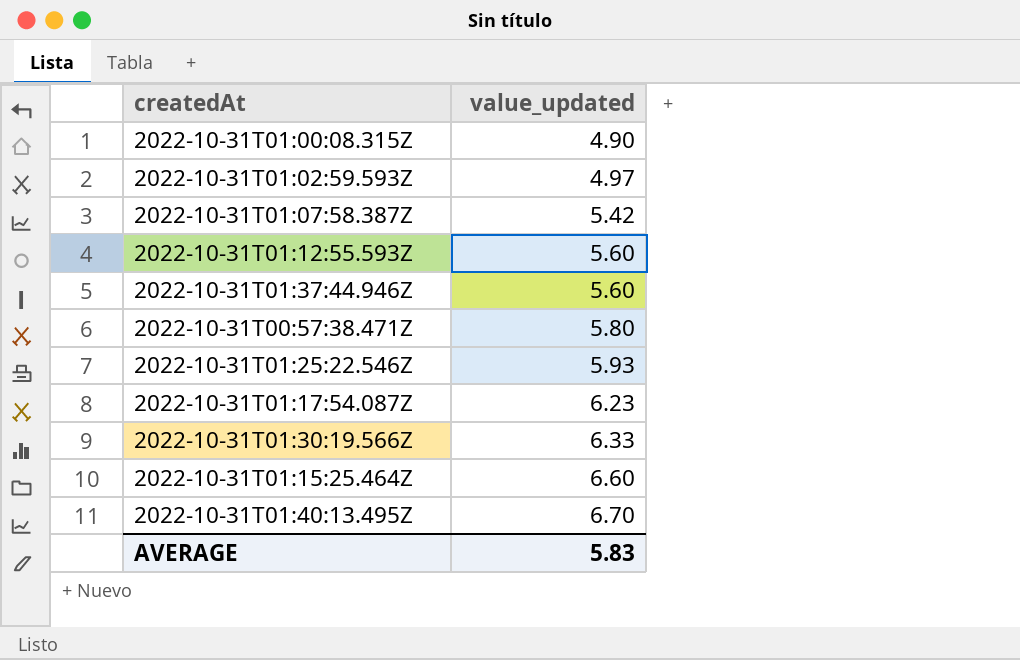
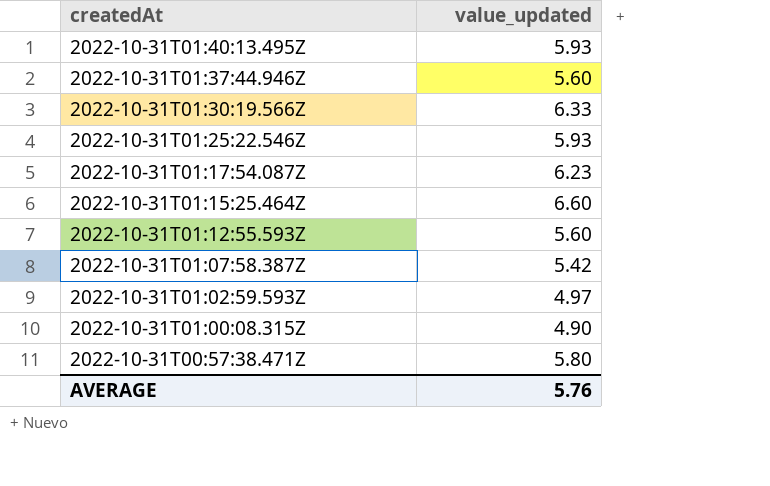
row order: value_updated ascending -> createdAt descending
2022-10-31T01:40:13.495Z | value_updated: 6.70 -> 5.93
AVERAGE | value_updated: 5.83 -> 5.76

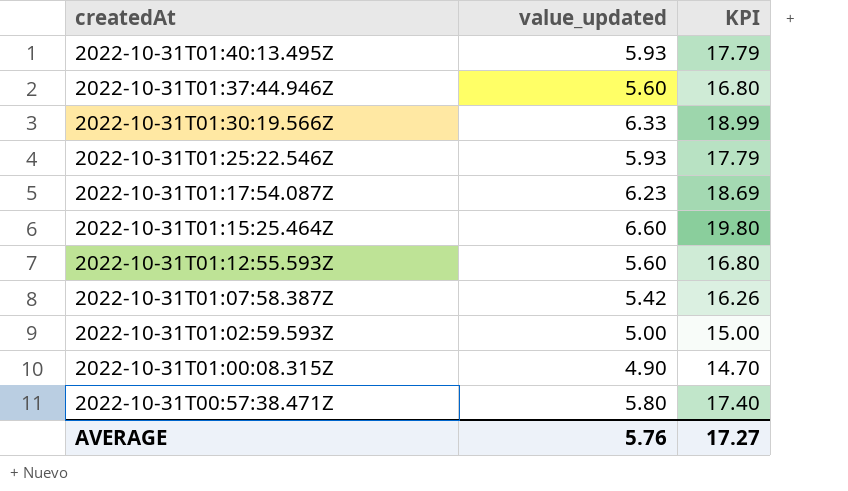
column KPI | formula: none -> [value_updated] * 3
2022-10-31T01:02:59.593Z | value_updated: 4.97 -> 5.00

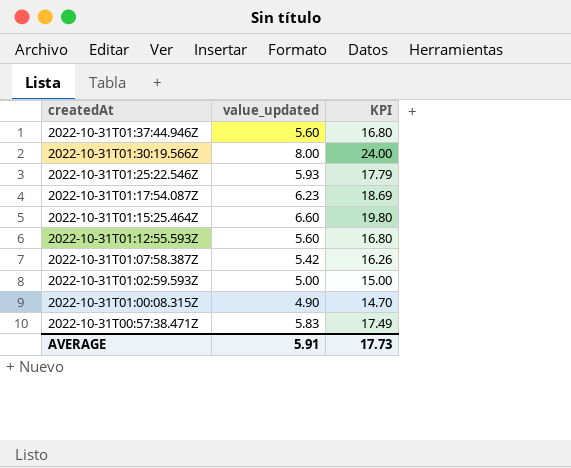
row 2022-10-31T01:40:13.495Z: 5.93 | 17.79 -> none
2022-10-31T01:30:19.566Z | value_updated: 6.33 -> 8.00
2022-10-31T01:30:19.566Z | KPI: 18.99 -> 24.00
2022-10-31T00:57:38.471Z | value_updated: 5.80 -> 5.83
2022-10-31T00:57:38.471Z | KPI: 17.40 -> 17.49
AVERAGE | value_updated: 5.76 -> 5.91
AVERAGE | KPI: 17.27 -> 17.73

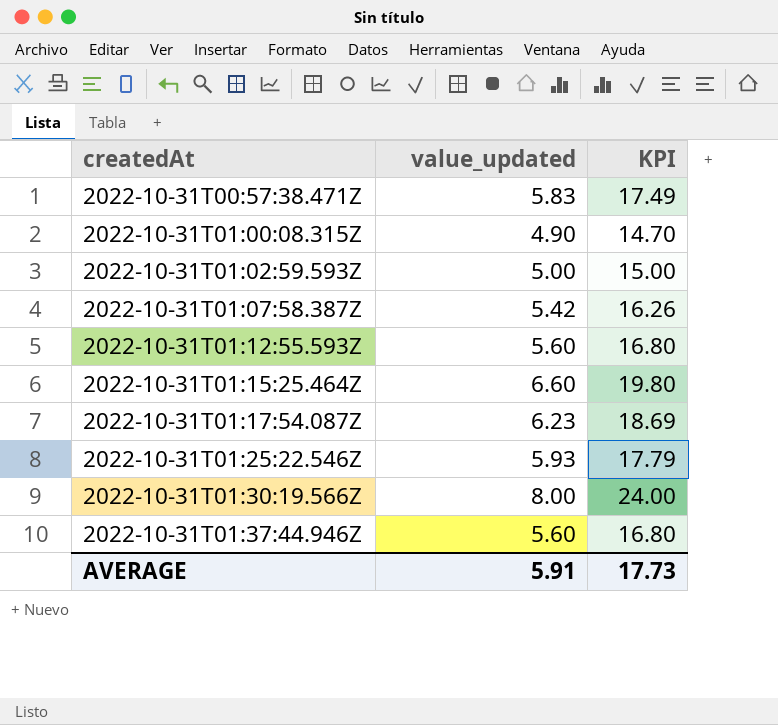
row order: createdAt descending -> createdAt ascending

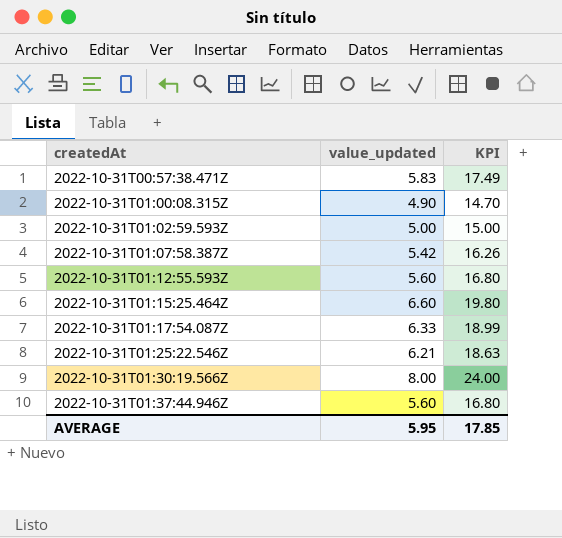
2022-10-31T01:17:54.087Z | value_updated: 6.23 -> 6.33
2022-10-31T01:17:54.087Z | KPI: 18.69 -> 18.99
2022-10-31T01:25:22.546Z | value_updated: 5.93 -> 6.21
2022-10-31T01:25:22.546Z | KPI: 17.79 -> 18.63
AVERAGE | value_updated: 5.91 -> 5.95
AVERAGE | KPI: 17.73 -> 17.85

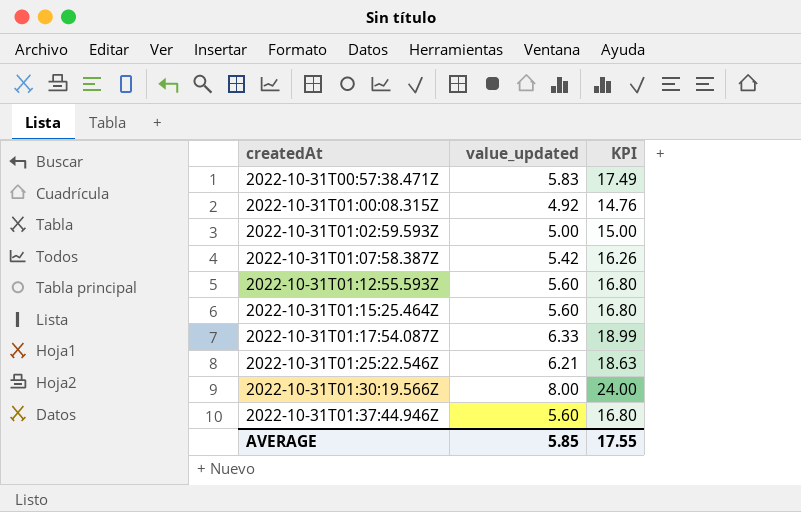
2022-10-31T01:00:08.315Z | value_updated: 4.90 -> 4.92
2022-10-31T01:00:08.315Z | KPI: 14.70 -> 14.76
2022-10-31T01:15:25.464Z | value_updated: 6.60 -> 5.60
2022-10-31T01:15:25.464Z | KPI: 19.80 -> 16.80
AVERAGE | value_updated: 5.95 -> 5.85
AVERAGE | KPI: 17.85 -> 17.55

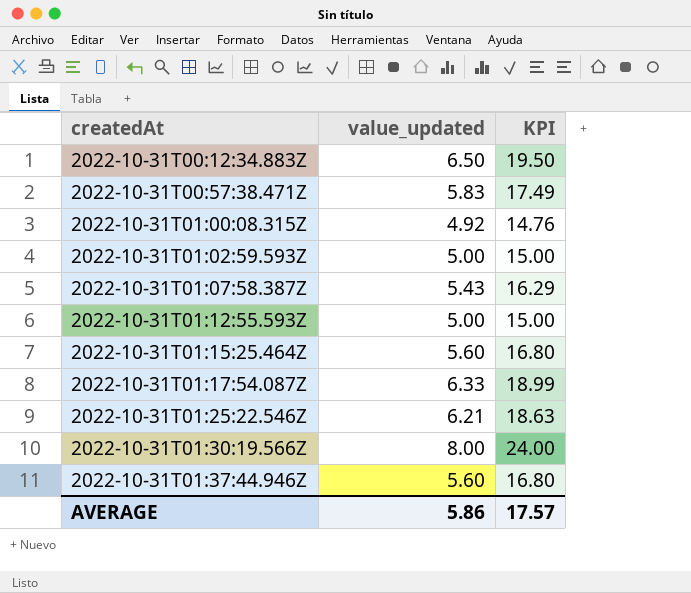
row 2022-10-31T00:12:34.883Z: none -> 6.50 | 19.50
2022-10-31T01:07:58.387Z | value_updated: 5.42 -> 5.43
2022-10-31T01:07:58.387Z | KPI: 16.26 -> 16.29
2022-10-31T01:12:55.593Z | value_updated: 5.60 -> 5.00
2022-10-31T01:12:55.593Z | KPI: 16.80 -> 15.00
AVERAGE | value_updated: 5.85 -> 5.86
AVERAGE | KPI: 17.55 -> 17.57

